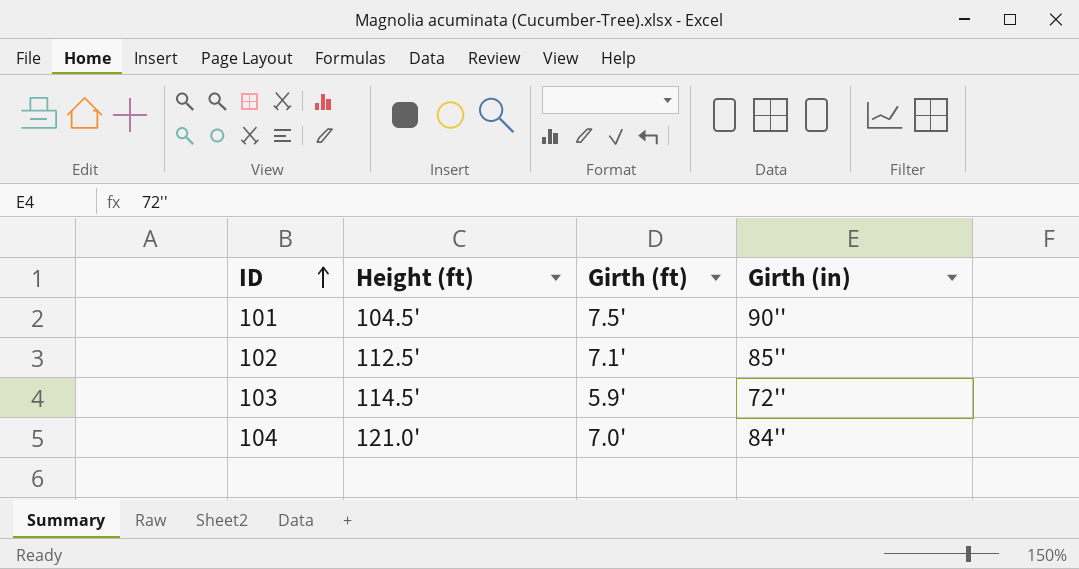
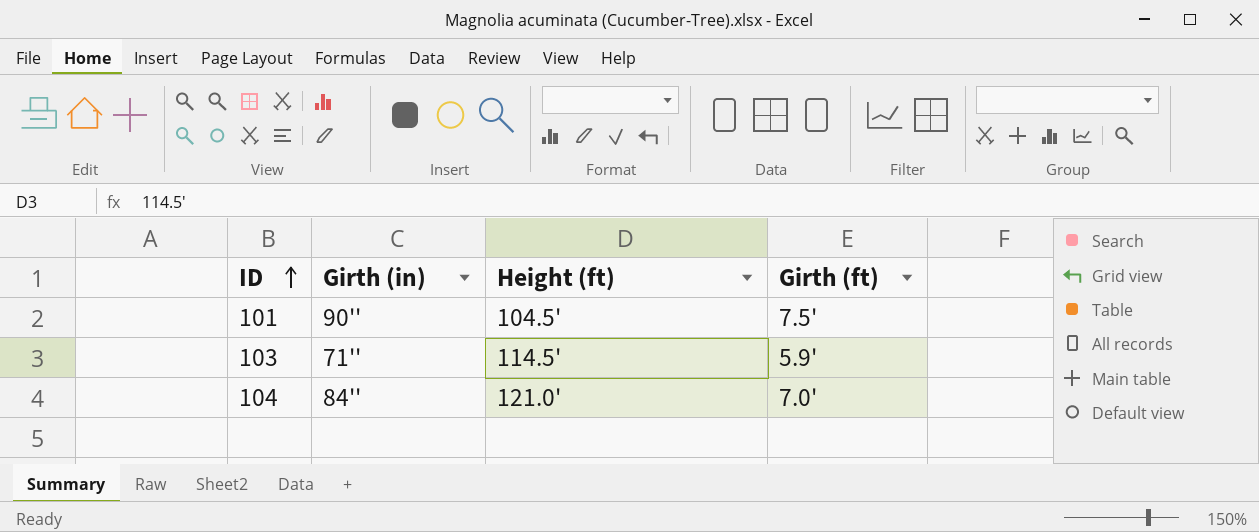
column Girth (in) | position: 4 -> 2
row 102: 112.5' | 7.1' | 85'' -> none
103 | Girth (in): 72'' -> 71''

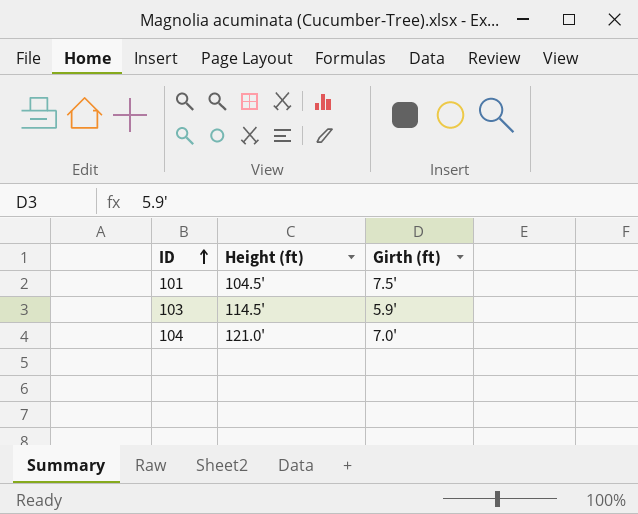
column Girth (in) | position: 2 -> none

